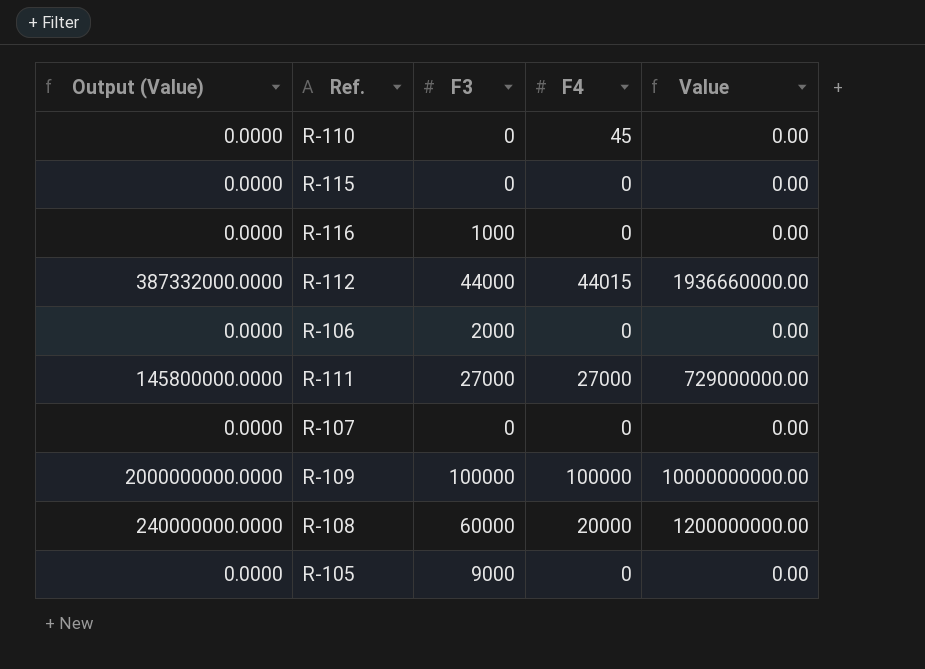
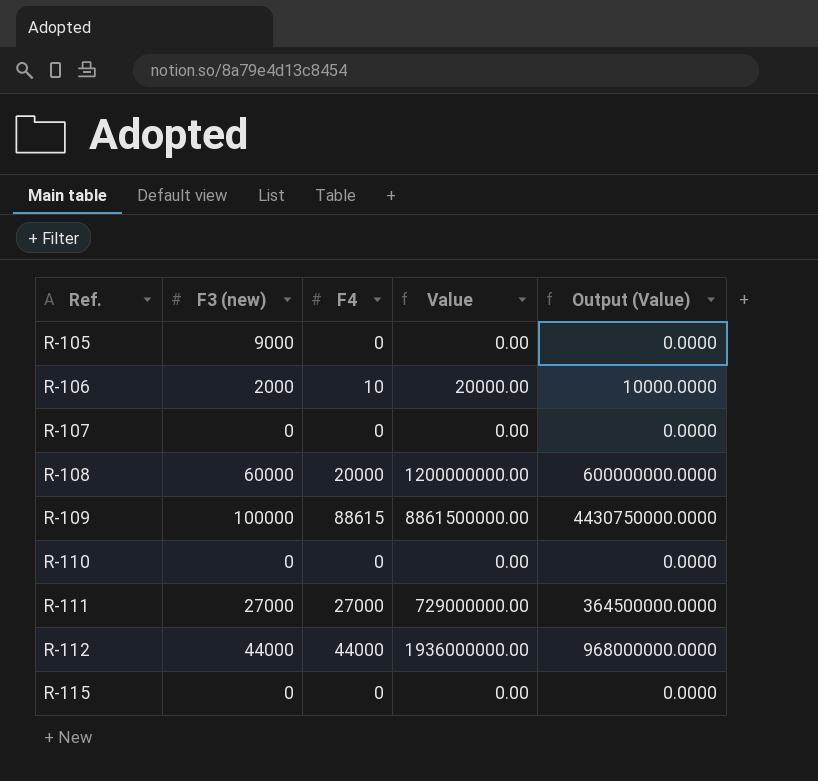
row order: none -> Ref. ascending
column name: F3 -> F3 (new)
column Output (Value) | formula: [Value] * 0.2 -> [Value] * 0.5
column Output (Value) | position: 1 -> 5
row R-116: 0.0000 | 1000 | 0 | 0.00 -> none
R-106 | F4: 0 -> 10
R-106 | Value: 0.00 -> 20000.00
R-109 | F4: 100000 -> 88615
R-109 | Value: 10000000000.00 -> 8861500000.00
R-110 | F4: 45 -> 0
R-112 | F4: 44015 -> 44000
R-112 | Value: 1936660000.00 -> 1936000000.00

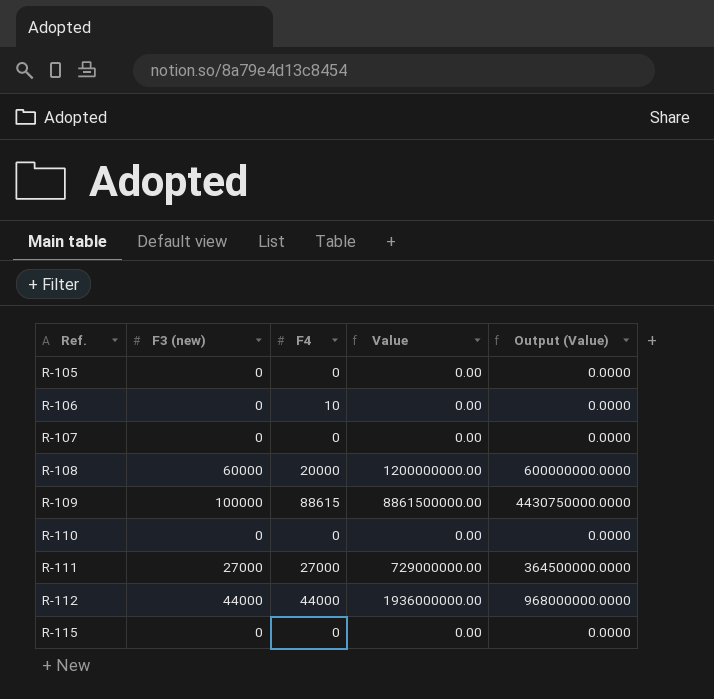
R-105 | F3 (new): 9000 -> 0
R-106 | F3 (new): 2000 -> 0
R-106 | Value: 20000.00 -> 0.00
R-106 | Output (Value): 10000.0000 -> 0.0000

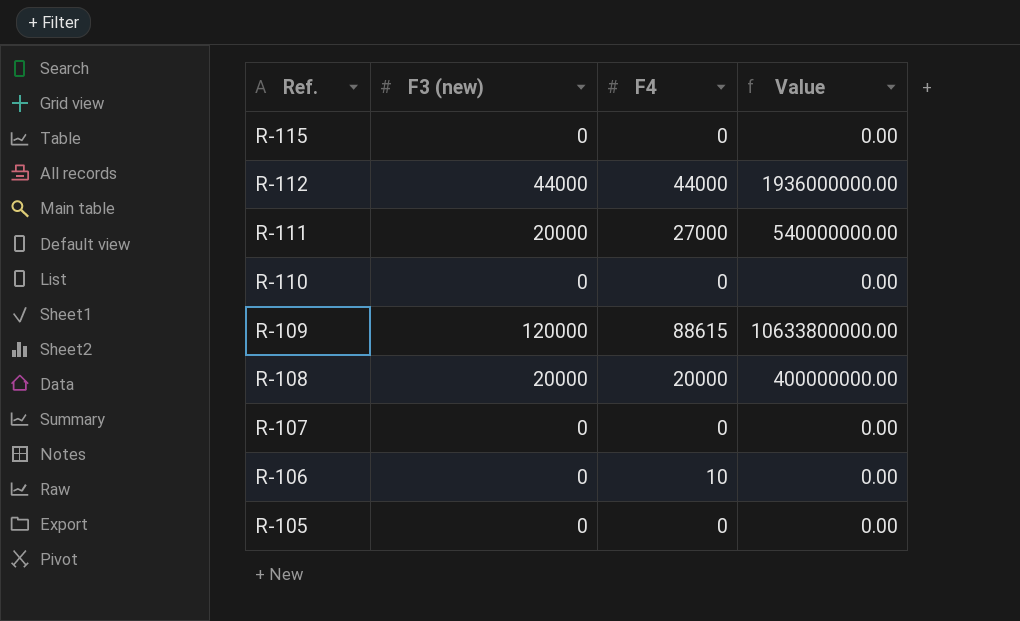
row order: Ref. ascending -> Ref. descending
column Output (Value) | formula: [Value] * 0.5 -> none
R-111 | F3 (new): 27000 -> 20000
R-111 | Value: 729000000.00 -> 540000000.00
R-109 | F3 (new): 100000 -> 120000
R-109 | Value: 8861500000.00 -> 10633800000.00
R-108 | F3 (new): 60000 -> 20000
R-108 | Value: 1200000000.00 -> 400000000.00

